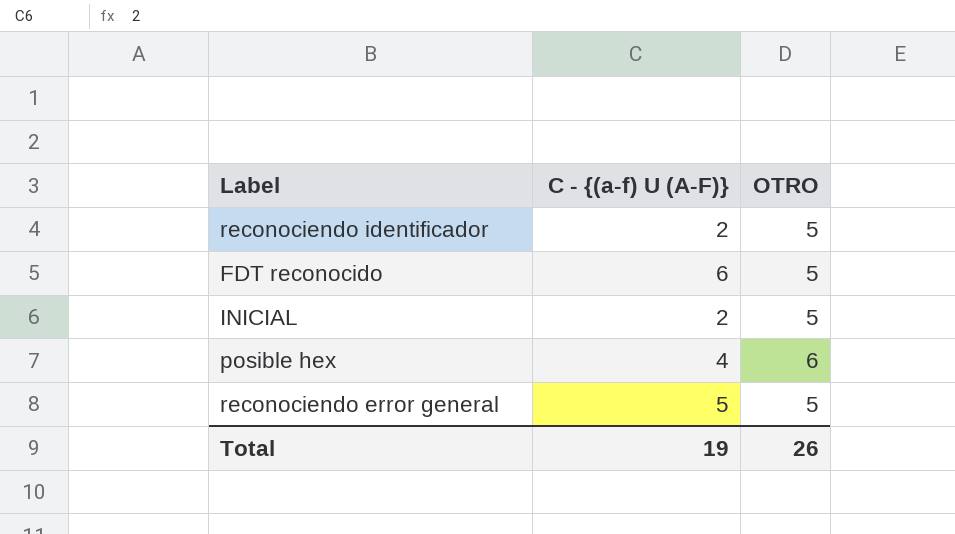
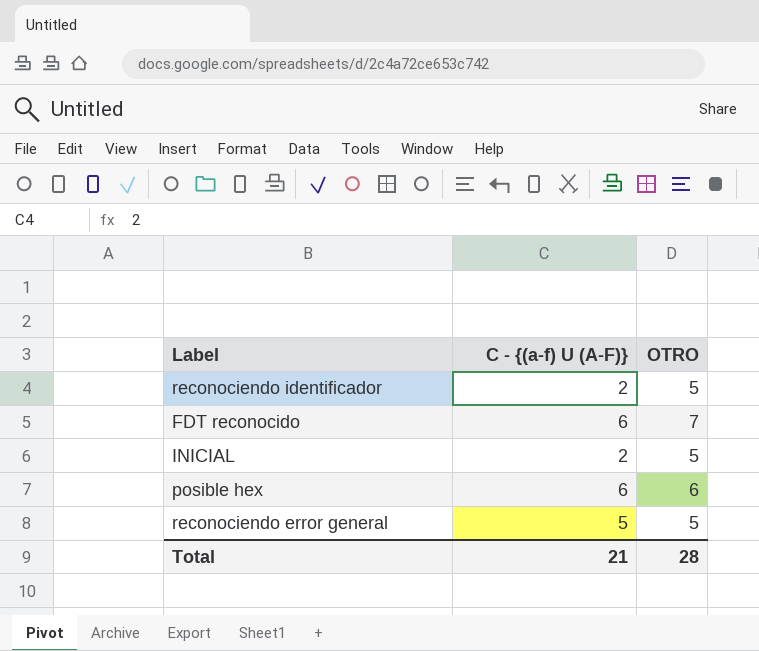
FDT reconocido | OTRO: 5 -> 7
posible hex | C - {(a-f) U (A-F)}: 4 -> 6
Total | C - {(a-f) U (A-F)}: 19 -> 21
Total | OTRO: 26 -> 28

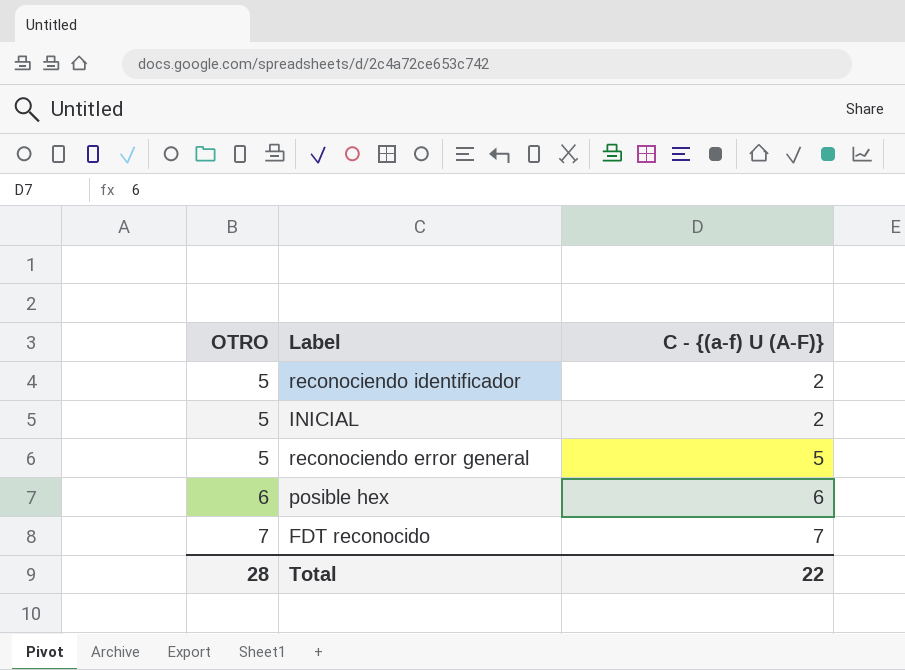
row order: none -> OTRO ascending
column OTRO | position: 3 -> 1
FDT reconocido | C - {(a-f) U (A-F)}: 6 -> 7
Total | C - {(a-f) U (A-F)}: 21 -> 22

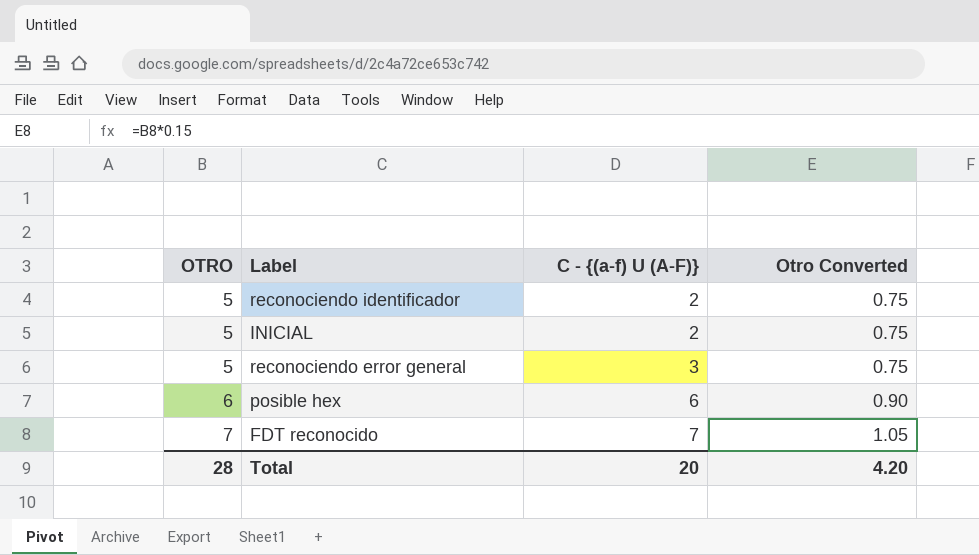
column Otro Converted | formula: none -> [OTRO] * 0.15
reconociendo error general | C - {(a-f) U (A-F)}: 5 -> 3
Total | C - {(a-f) U (A-F)}: 22 -> 20

